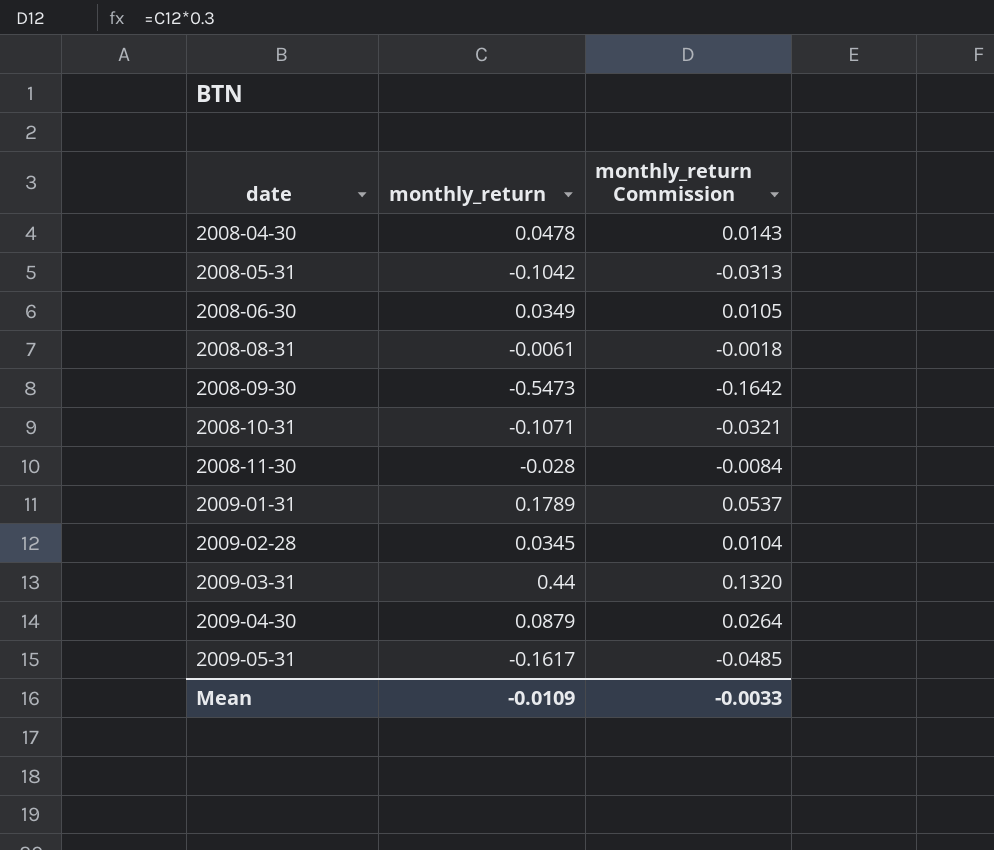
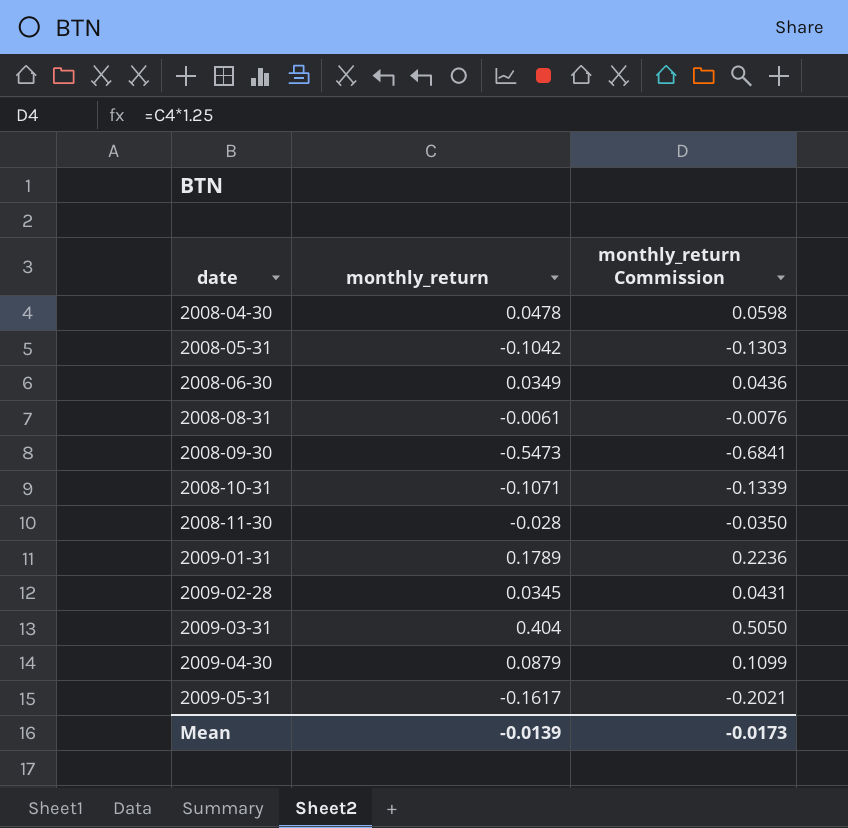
column monthly_return Commission | formula: [monthly_return] * 0.3 -> [monthly_return] * 1.25
2009-03-31 | monthly_return: 0.44 -> 0.404
Mean | monthly_return: -0.0109 -> -0.0139
Mean | monthly_return Commission: -0.0033 -> -0.0173

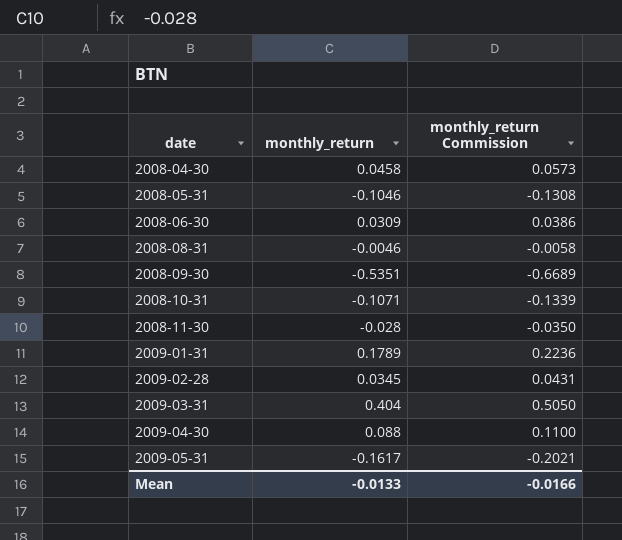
2008-04-30 | monthly_return: 0.0478 -> 0.0458
2008-04-30 | monthly_return Commission: 0.0598 -> 0.0573
2008-05-31 | monthly_return: -0.1042 -> -0.1046
2008-05-31 | monthly_return Commission: -0.1303 -> -0.1308
2008-06-30 | monthly_return: 0.0349 -> 0.0309
2008-06-30 | monthly_return Commission: 0.0436 -> 0.0386
2008-08-31 | monthly_return: -0.0061 -> -0.0046
2008-08-31 | monthly_return Commission: -0.0076 -> -0.0058
2008-09-30 | monthly_return: -0.5473 -> -0.5351
2008-09-30 | monthly_return Commission: -0.6841 -> -0.6689
2009-04-30 | monthly_return: 0.0879 -> 0.088
2009-04-30 | monthly_return Commission: 0.1099 -> 0.1100
Mean | monthly_return: -0.0139 -> -0.0133
Mean | monthly_return Commission: -0.0173 -> -0.0166

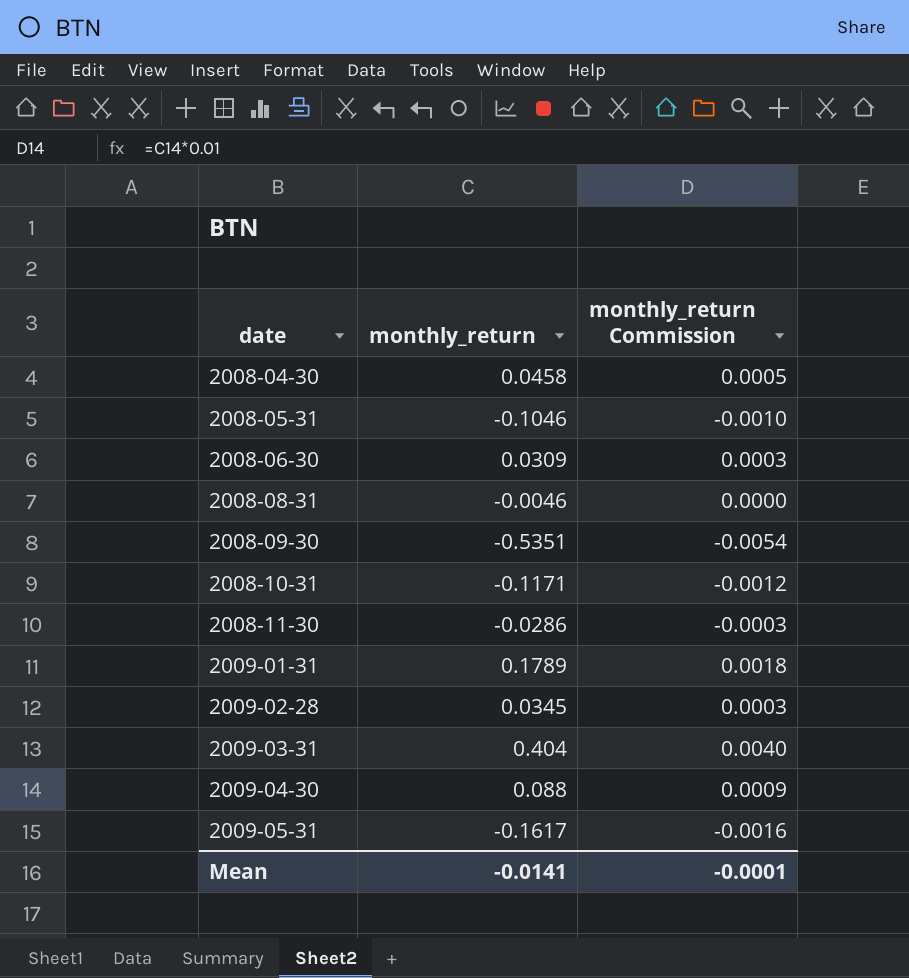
column monthly_return Commission | formula: [monthly_return] * 1.25 -> [monthly_return] * 0.01
2008-10-31 | monthly_return: -0.1071 -> -0.1171
2008-11-30 | monthly_return: -0.028 -> -0.0286
Mean | monthly_return: -0.0133 -> -0.0141
Mean | monthly_return Commission: -0.0166 -> -0.0001

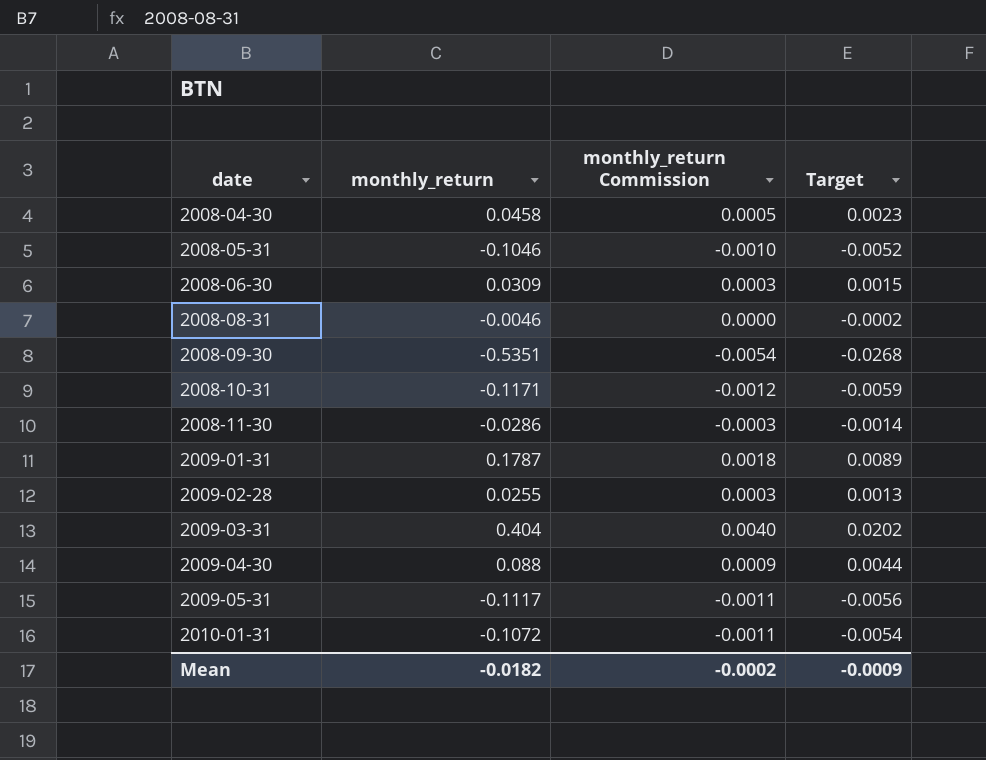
column Target | formula: none -> [monthly_return] * 0.05
2009-01-31 | monthly_return: 0.1789 -> 0.1787
2009-02-28 | monthly_return: 0.0345 -> 0.0255
2009-05-31 | monthly_return: -0.1617 -> -0.1117
2009-05-31 | monthly_return Commission: -0.0016 -> -0.0011
row 2010-01-31: none -> -0.1072 | -0.0011 | -0.0054
Mean | monthly_return: -0.0141 -> -0.0182
Mean | monthly_return Commission: -0.0001 -> -0.0002

